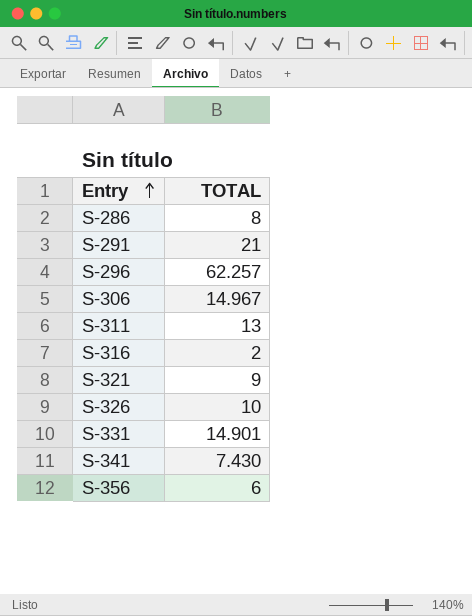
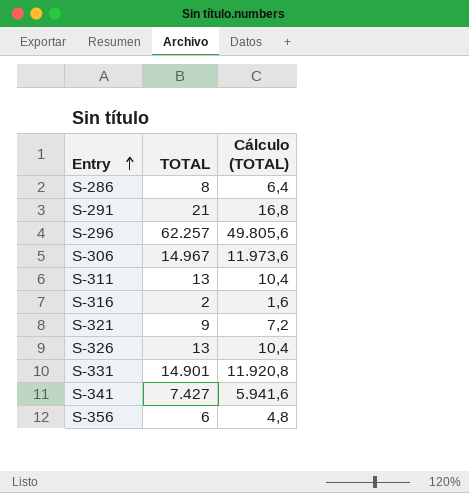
column Cálculo (TOTAL) | formula: none -> [TOTAL] * 0,8
S-326 | TOTAL: 10 -> 13
S-341 | TOTAL: 7.430 -> 7.427

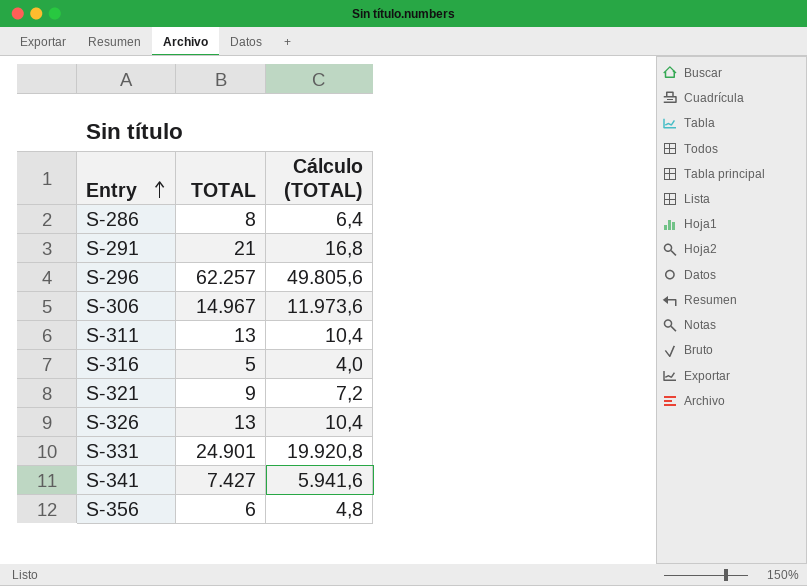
S-316 | TOTAL: 2 -> 5
S-316 | Cálculo (TOTAL): 1,6 -> 4,0
S-331 | TOTAL: 14.901 -> 24.901
S-331 | Cálculo (TOTAL): 11.920,8 -> 19.920,8

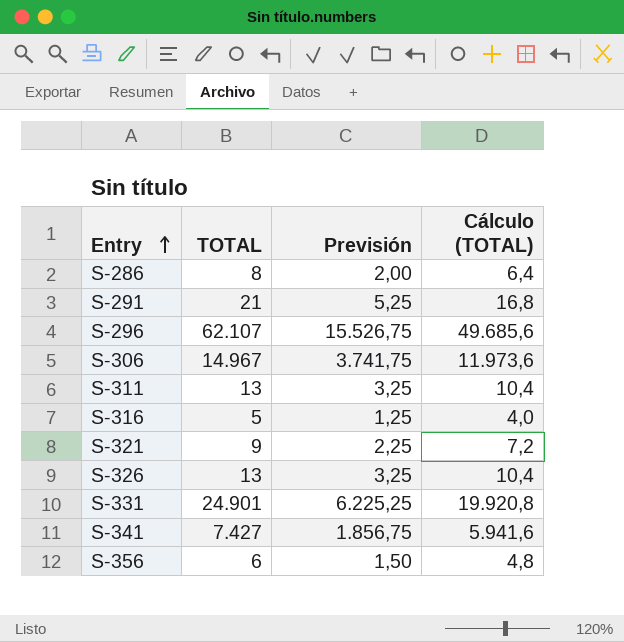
column Previsión | formula: none -> [TOTAL] * 0,25
S-296 | TOTAL: 62.257 -> 62.107
S-296 | Cálculo (TOTAL): 49.805,6 -> 49.685,6

